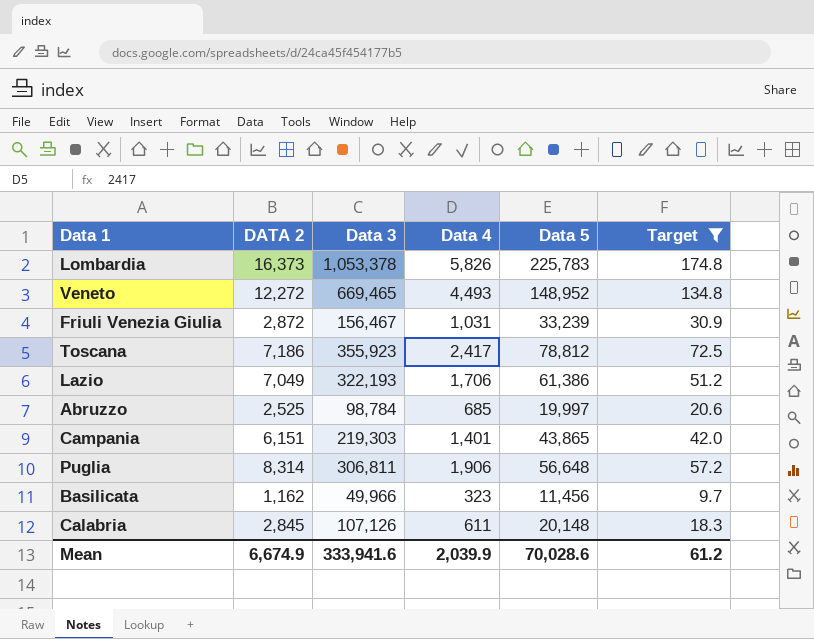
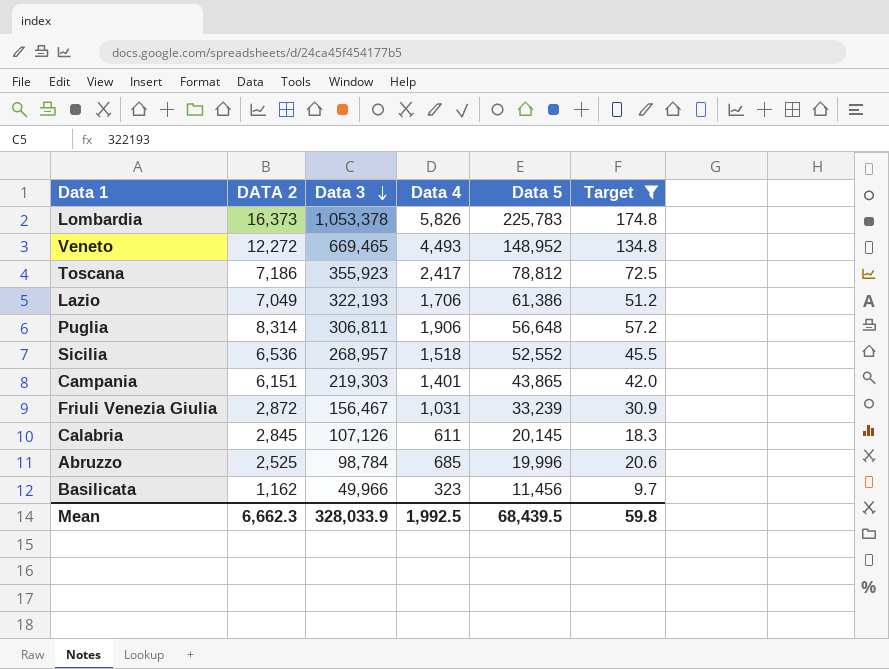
row order: none -> Data 3 descending
row Sicilia: none -> 6,536 | 268,957 | 1,518 | 52,552 | 45.5
Calabria | Data 5: 20,148 -> 20,145
Abruzzo | Data 5: 19,997 -> 19,996
Mean | DATA 2: 6,674.9 -> 6,662.3
Mean | Data 3: 333,941.6 -> 328,033.9
Mean | Data 4: 2,039.9 -> 1,992.5
Mean | Data 5: 70,028.6 -> 68,439.5
Mean | Target: 61.2 -> 59.8

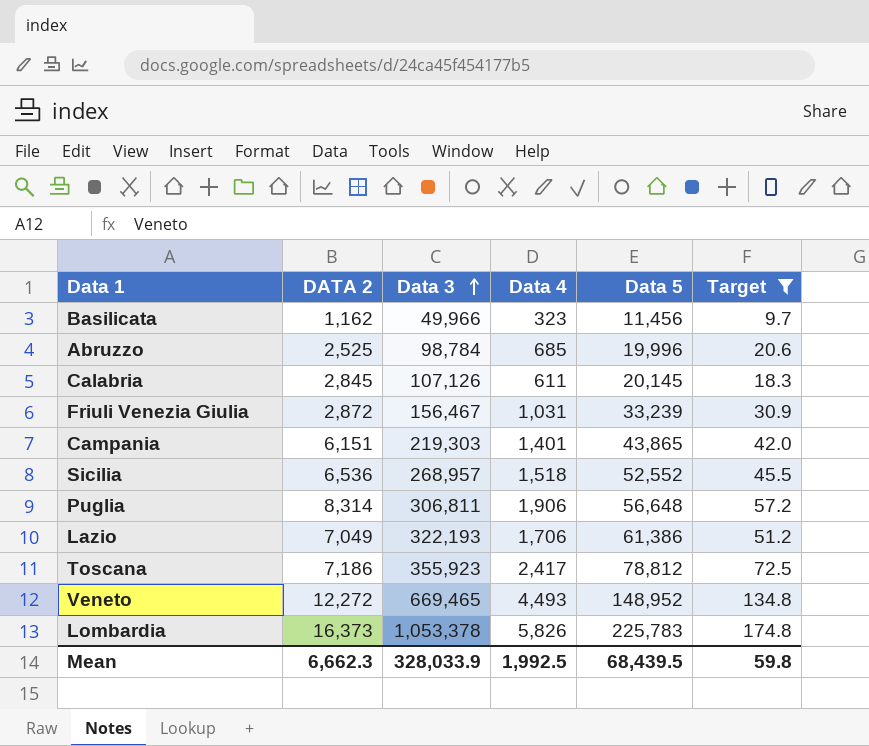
row order: Data 3 descending -> Data 3 ascending

